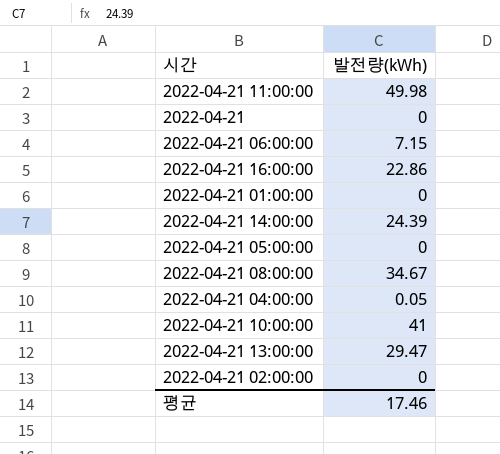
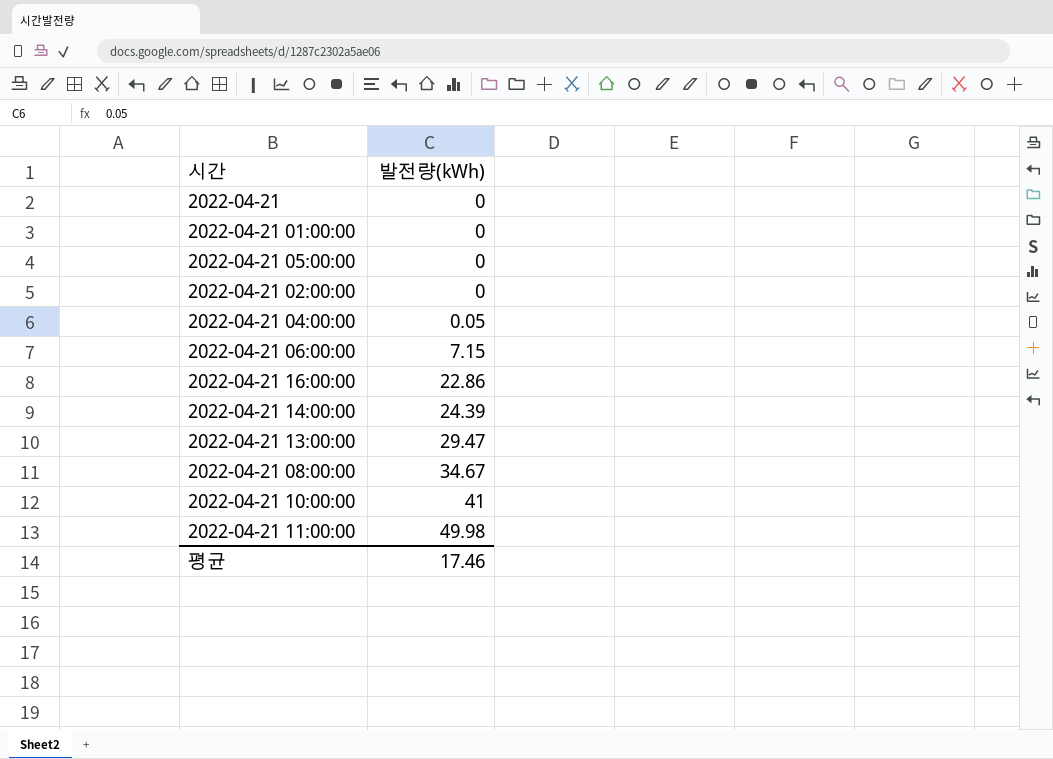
row order: none -> 발전량(kWh) ascending

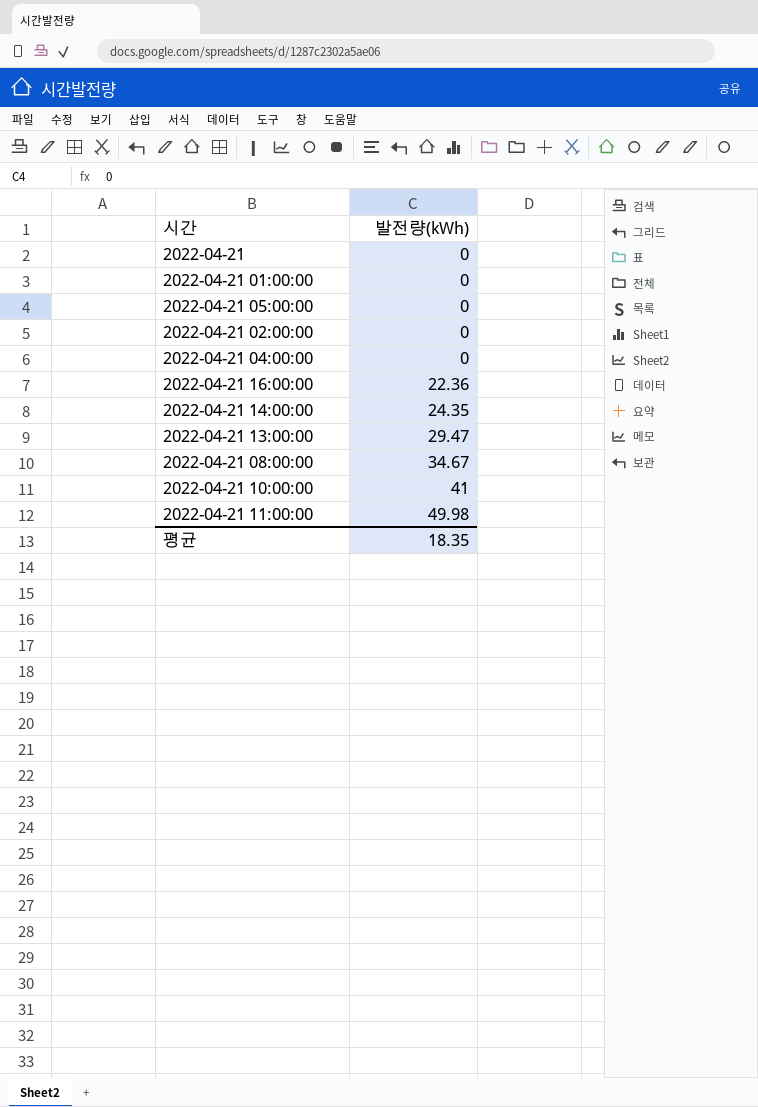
row 2022-04-21 06:00:00: 7.15 -> none
2022-04-21 04:00:00 | 발전량(kWh): 0.05 -> 0
2022-04-21 16:00:00 | 발전량(kWh): 22.86 -> 22.36
2022-04-21 14:00:00 | 발전량(kWh): 24.39 -> 24.35
평균 | 발전량(kWh): 17.46 -> 18.35

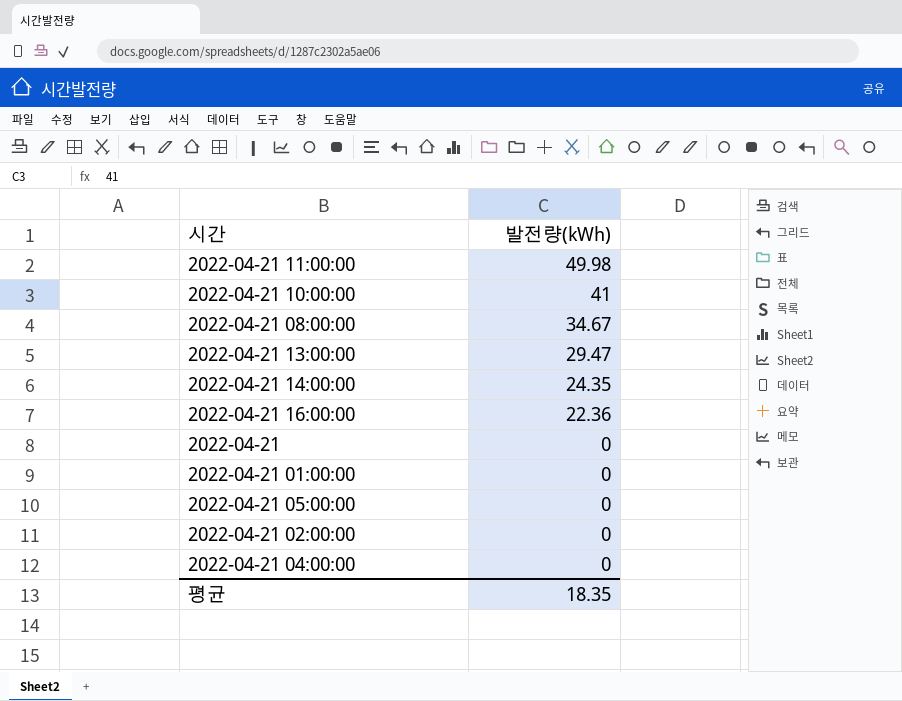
row order: 발전량(kWh) ascending -> 발전량(kWh) descending

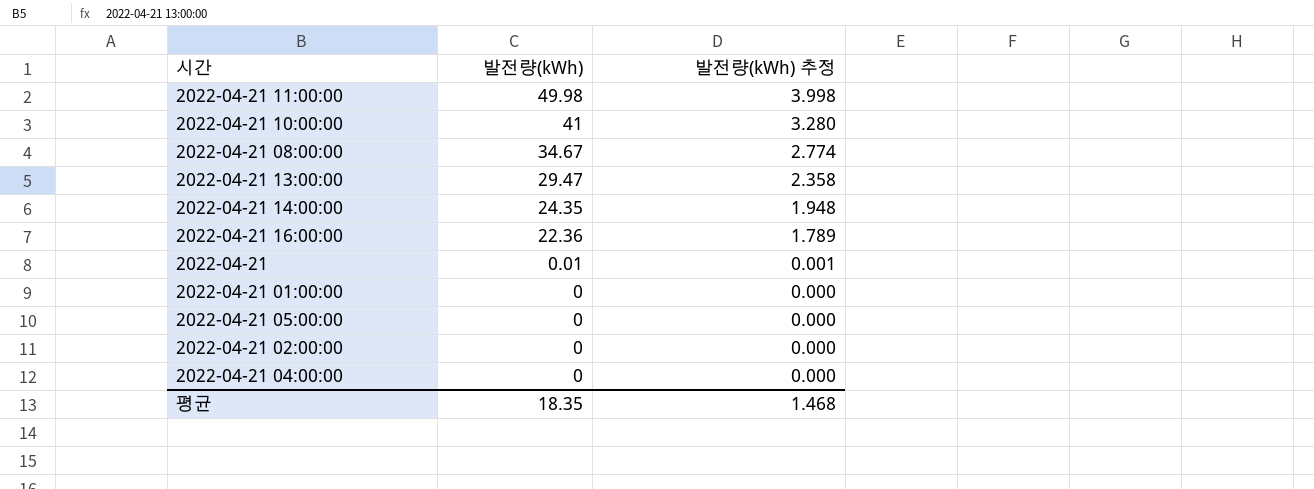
column 발전량(kWh) 추정 | formula: none -> [발전량(kWh)] * 0.08
2022-04-21 | 발전량(kWh): 0 -> 0.01

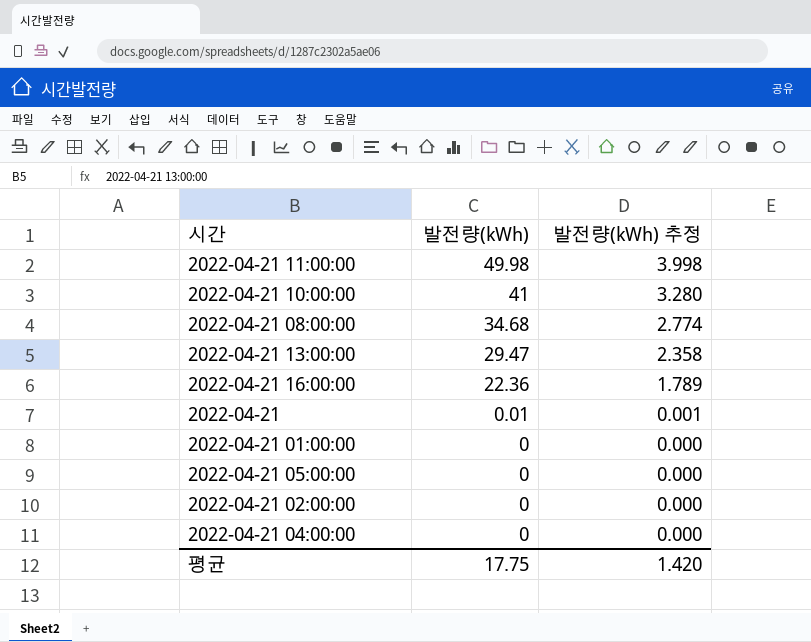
row 2022-04-21 14:00:00: 24.35 | 1.948 -> none
2022-04-21 08:00:00 | 발전량(kWh): 34.67 -> 34.68
평균 | 발전량(kWh): 18.35 -> 17.75
평균 | 발전량(kWh) 추정: 1.468 -> 1.420

